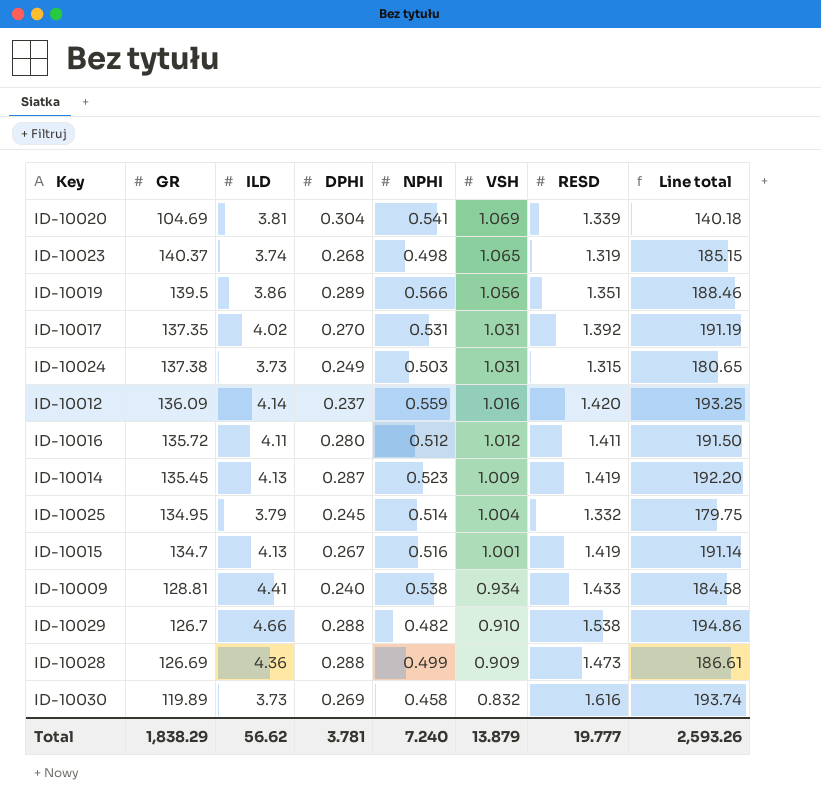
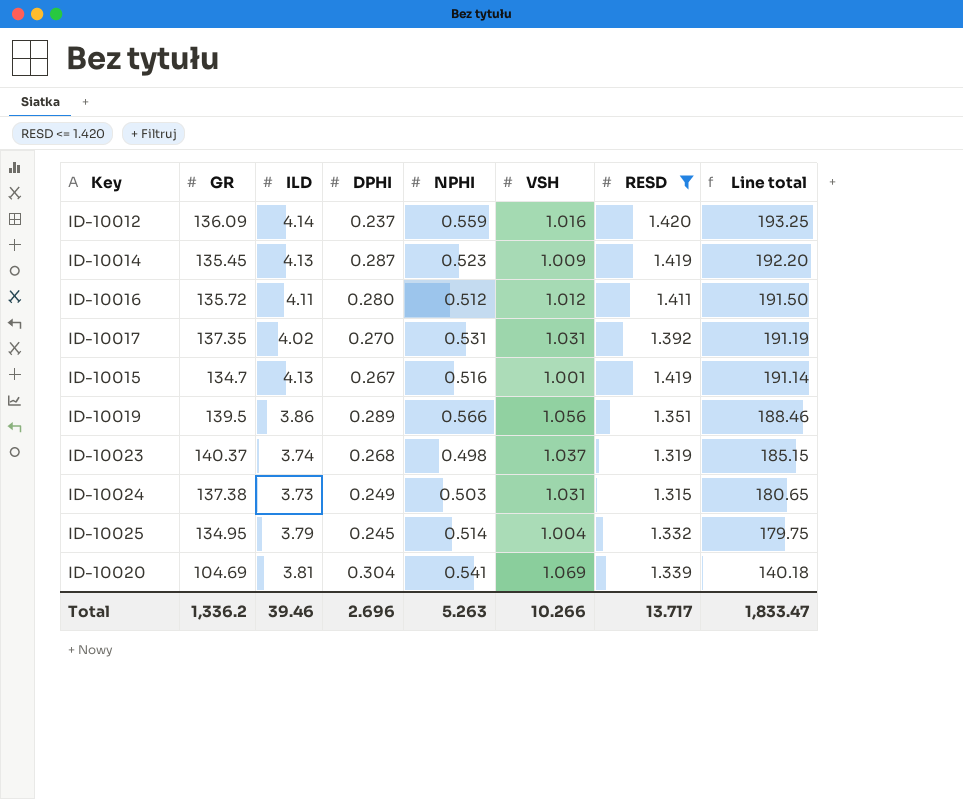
filter: none -> RESD <= 1.420
row order: VSH descending -> Line total descending
ID-10023 | VSH: 1.065 -> 1.037
Total | GR: 1,838.29 -> 1,336.2
Total | ILD: 56.62 -> 39.46
Total | DPHI: 3.781 -> 2.696
Total | NPHI: 7.240 -> 5.263
Total | VSH: 13.879 -> 10.266
Total | RESD: 19.777 -> 13.717
Total | Line total: 2,593.26 -> 1,833.47

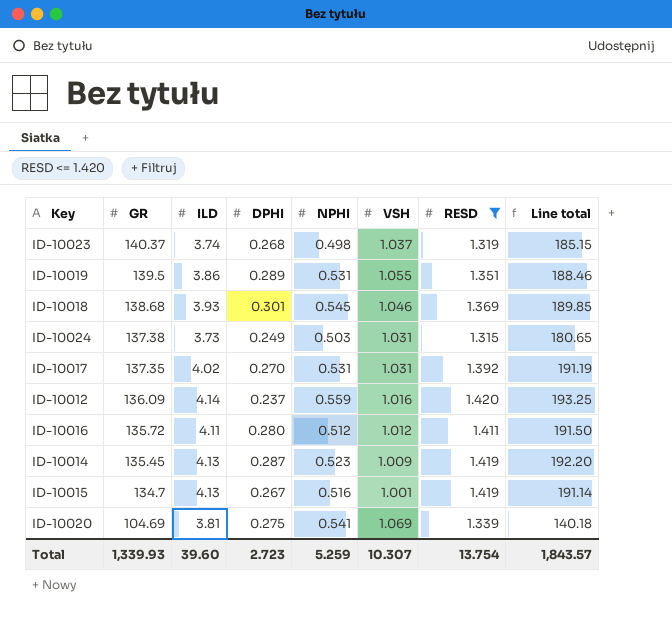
row order: Line total descending -> GR descending
row ID-10025: 134.95 | 3.79 | 0.245 | 0.514 | 1.004 | 1.332 | 179.75 -> none
ID-10019 | NPHI: 0.566 -> 0.531
ID-10019 | VSH: 1.056 -> 1.055
row ID-10018: none -> 138.68 | 3.93 | 0.301 | 0.545 | 1.046 | 1.369 | 189.85
ID-10020 | DPHI: 0.304 -> 0.275
Total | GR: 1,336.2 -> 1,339.93
Total | ILD: 39.46 -> 39.60
Total | DPHI: 2.696 -> 2.723
Total | NPHI: 5.263 -> 5.259
Total | VSH: 10.266 -> 10.307
Total | RESD: 13.717 -> 13.754
Total | Line total: 1,833.47 -> 1,843.57

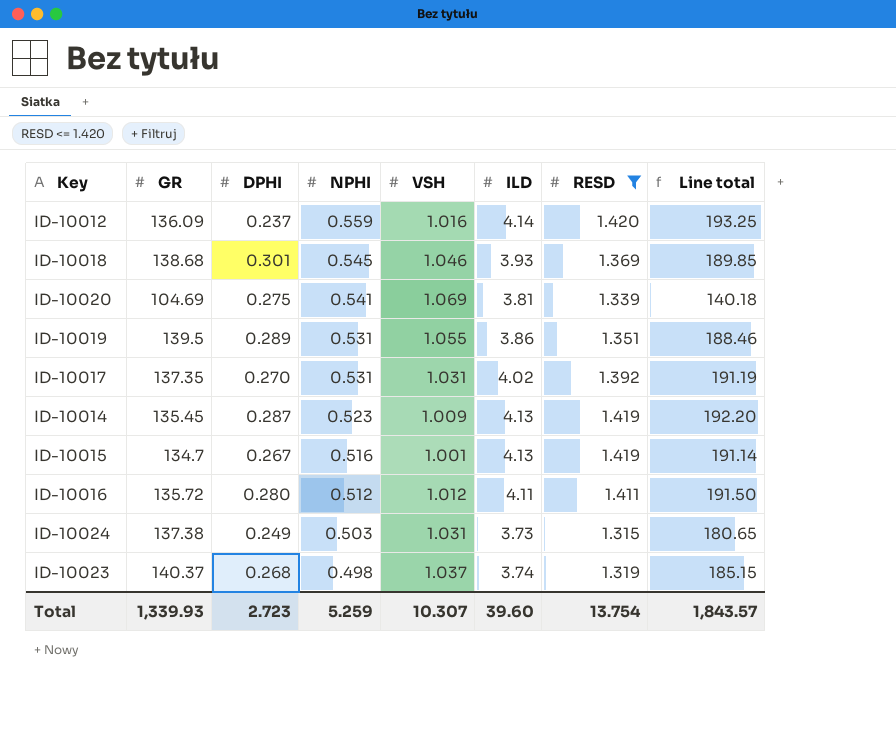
row order: GR descending -> NPHI descending
column ILD | position: 3 -> 6

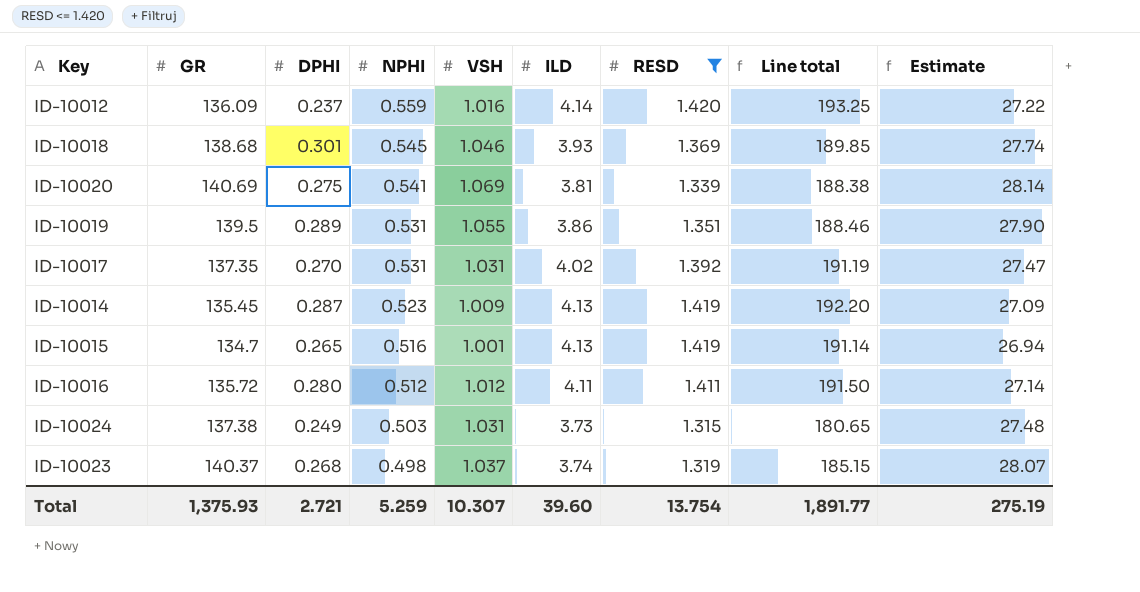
column Estimate | formula: none -> [GR] * 0.2
ID-10020 | GR: 104.69 -> 140.69
ID-10020 | Line total: 140.18 -> 188.38
ID-10015 | DPHI: 0.267 -> 0.265
Total | GR: 1,339.93 -> 1,375.93
Total | DPHI: 2.723 -> 2.721
Total | Line total: 1,843.57 -> 1,891.77

